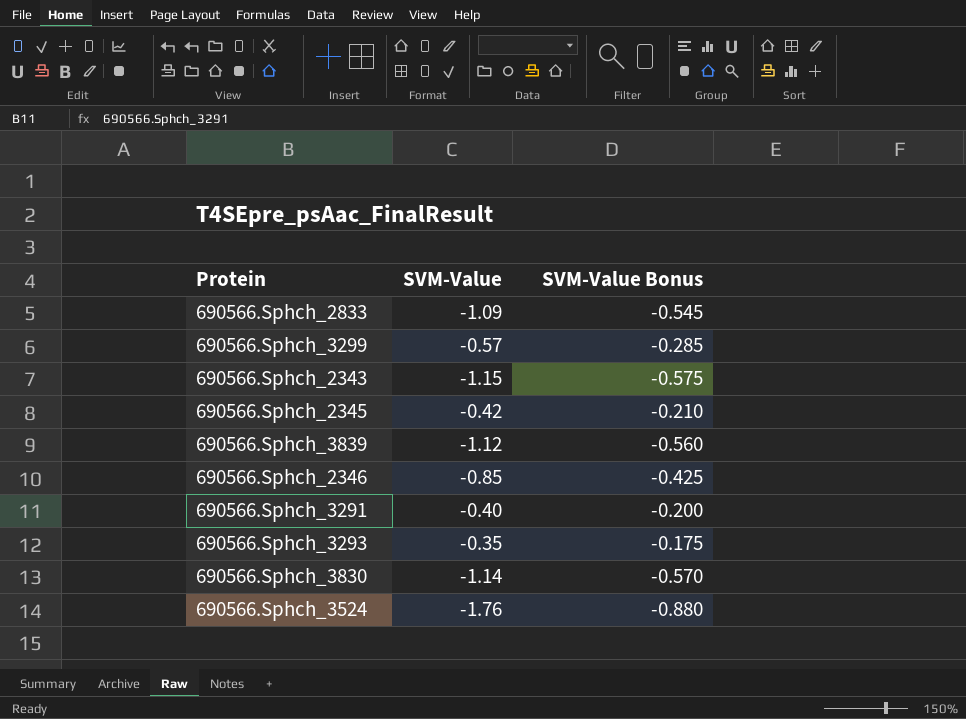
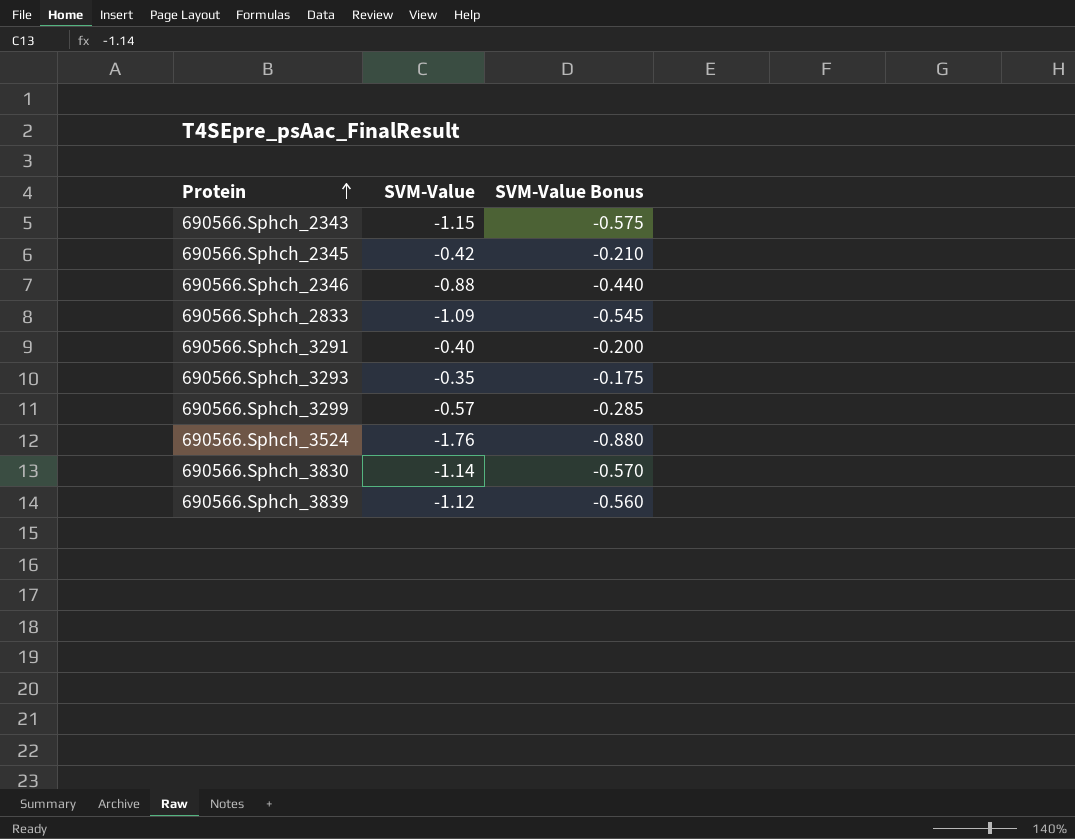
row order: none -> Protein ascending
690566.Sphch_2346 | SVM-Value: -0.85 -> -0.88
690566.Sphch_2346 | SVM-Value Bonus: -0.425 -> -0.440

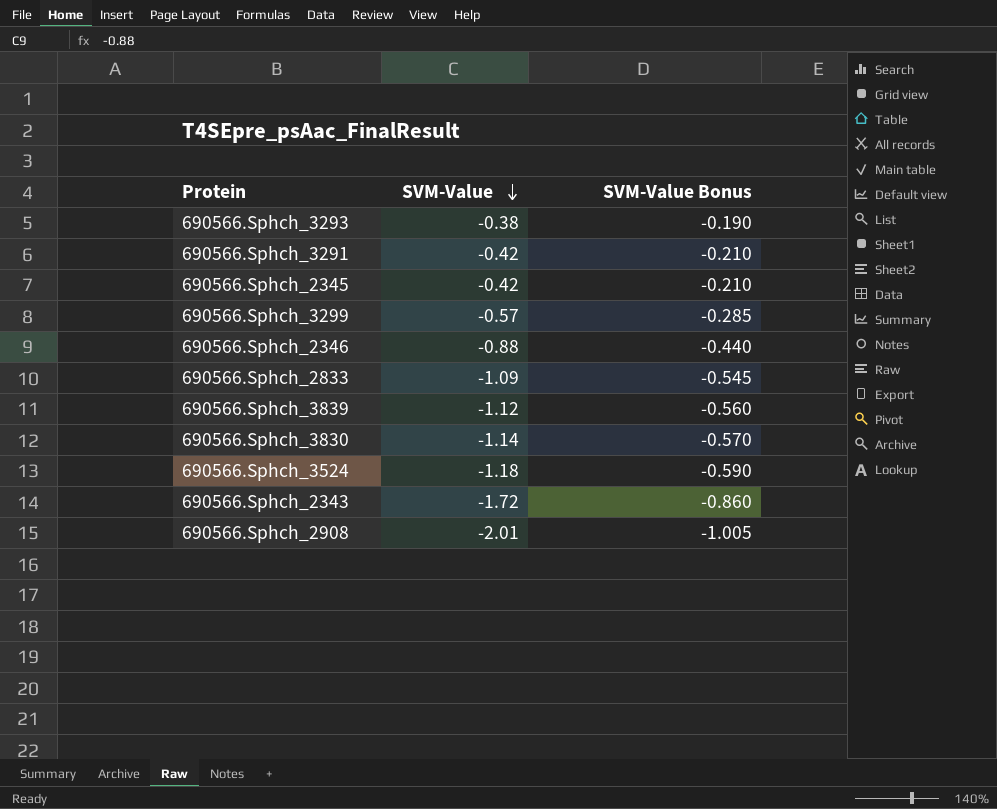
row order: Protein ascending -> SVM-Value descending
690566.Sphch_3293 | SVM-Value: -0.35 -> -0.38
690566.Sphch_3293 | SVM-Value Bonus: -0.175 -> -0.190
690566.Sphch_3291 | SVM-Value: -0.40 -> -0.42
690566.Sphch_3291 | SVM-Value Bonus: -0.200 -> -0.210
690566.Sphch_3524 | SVM-Value: -1.76 -> -1.18
690566.Sphch_3524 | SVM-Value Bonus: -0.880 -> -0.590
690566.Sphch_2343 | SVM-Value: -1.15 -> -1.72
690566.Sphch_2343 | SVM-Value Bonus: -0.575 -> -0.860
row 690566.Sphch_2908: none -> -2.01 | -1.005

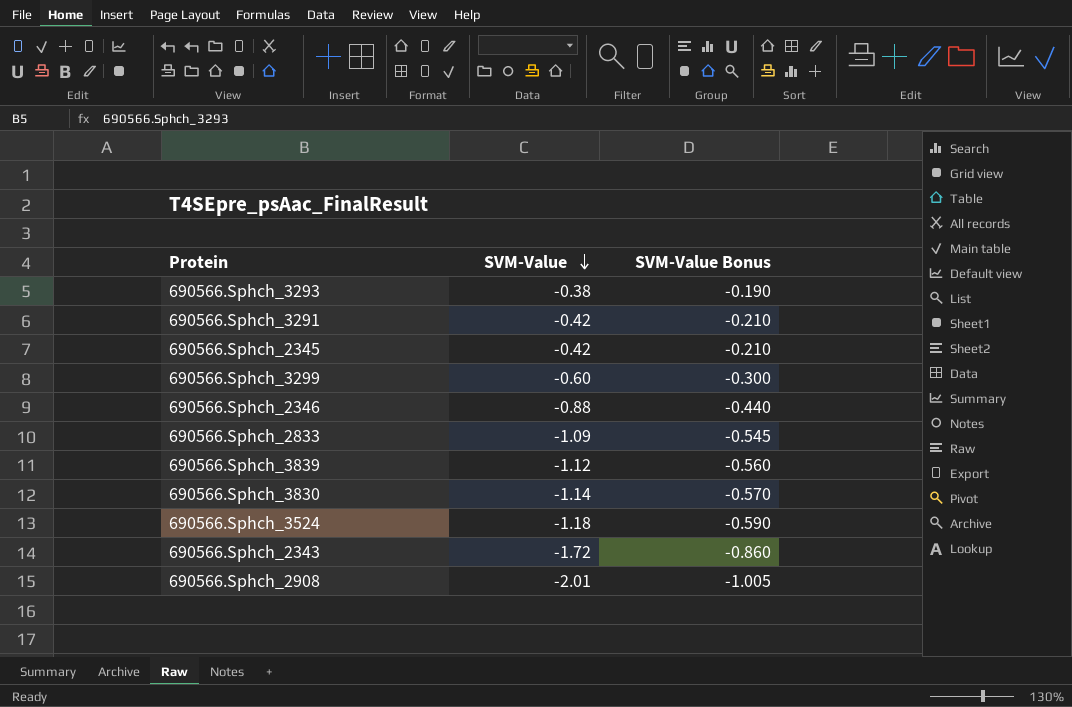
690566.Sphch_3299 | SVM-Value: -0.57 -> -0.60
690566.Sphch_3299 | SVM-Value Bonus: -0.285 -> -0.300

